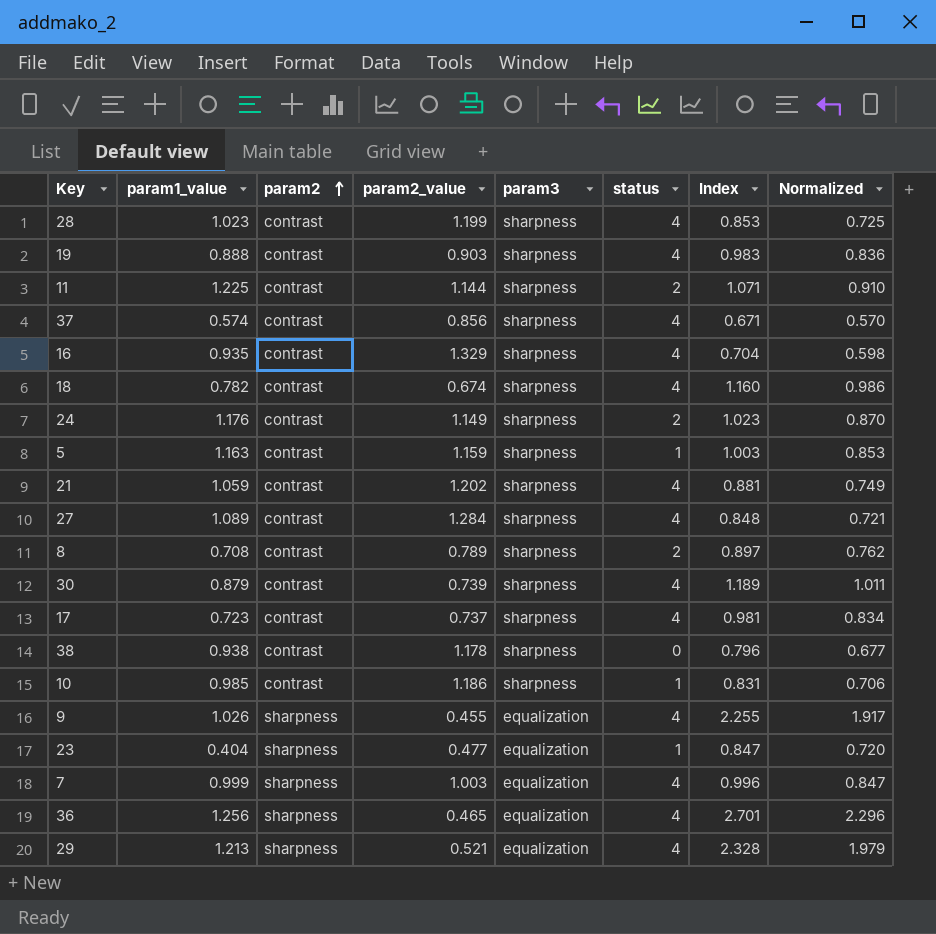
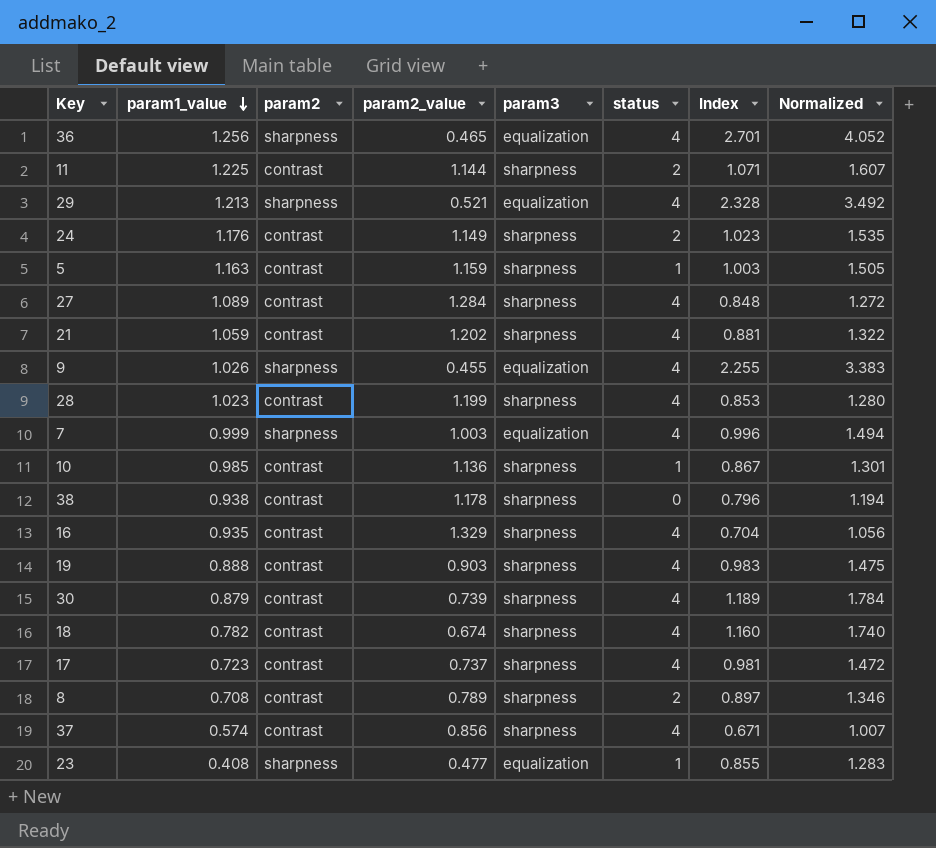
row order: param2 ascending -> param1_value descending
column Normalized | formula: [Index] * 0.85 -> [Index] * 1.5
10 | param2_value: 1.186 -> 1.136
10 | Index: 0.831 -> 0.867
23 | param1_value: 0.404 -> 0.408
23 | Index: 0.847 -> 0.855

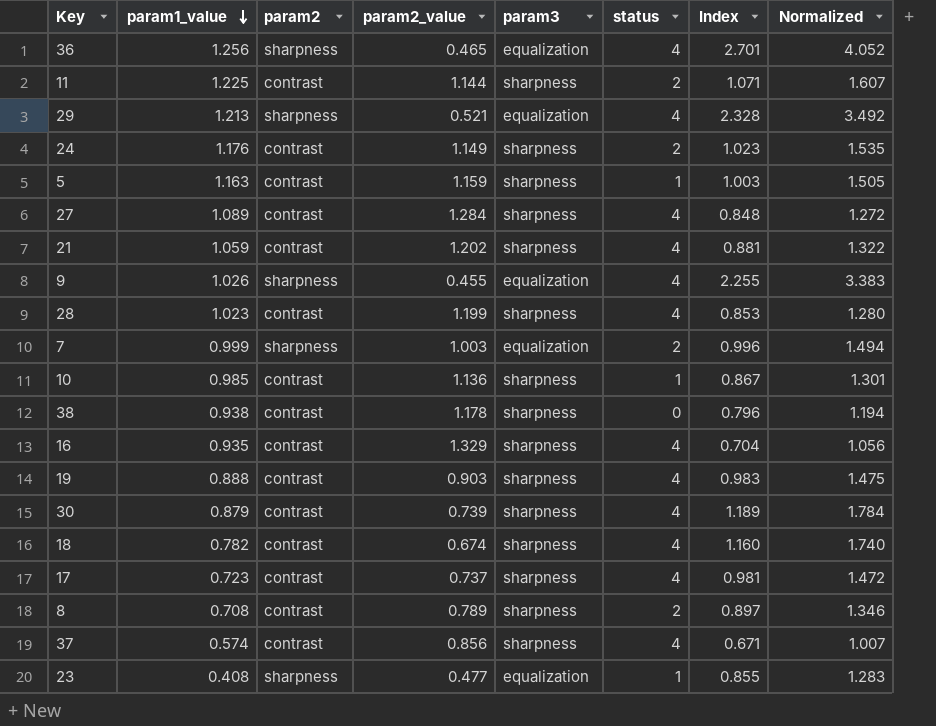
7 | status: 4 -> 2

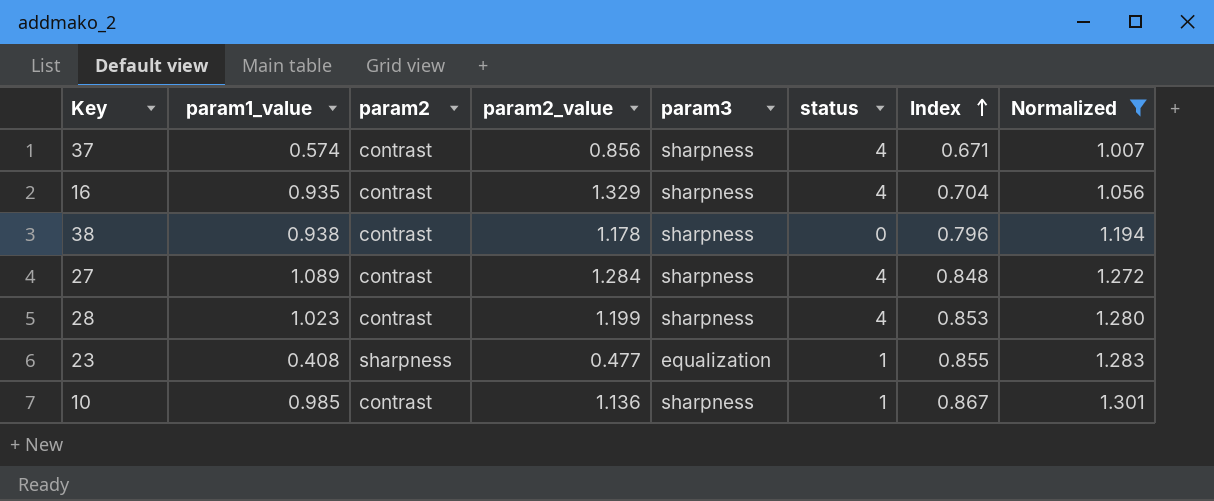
filter: none -> Normalized <= 1.301
row order: param1_value descending -> Index ascending

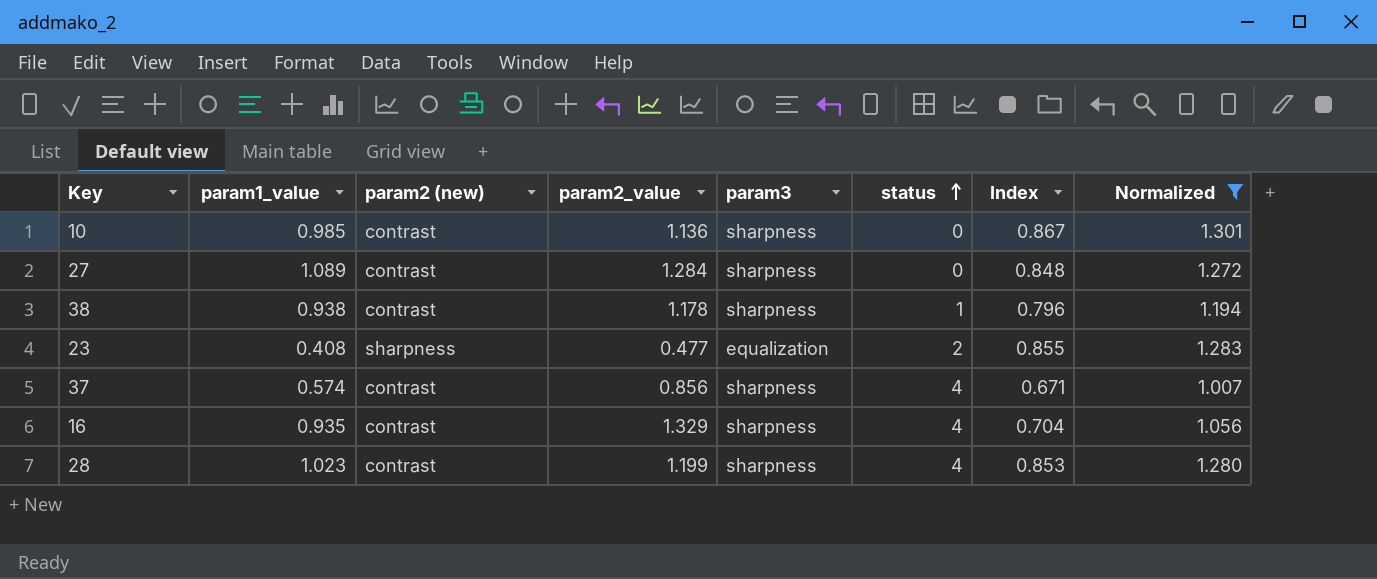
row order: Index ascending -> status ascending
column name: param2 -> param2 (new)
10 | status: 1 -> 0
27 | status: 4 -> 0
38 | status: 0 -> 1
23 | status: 1 -> 2

